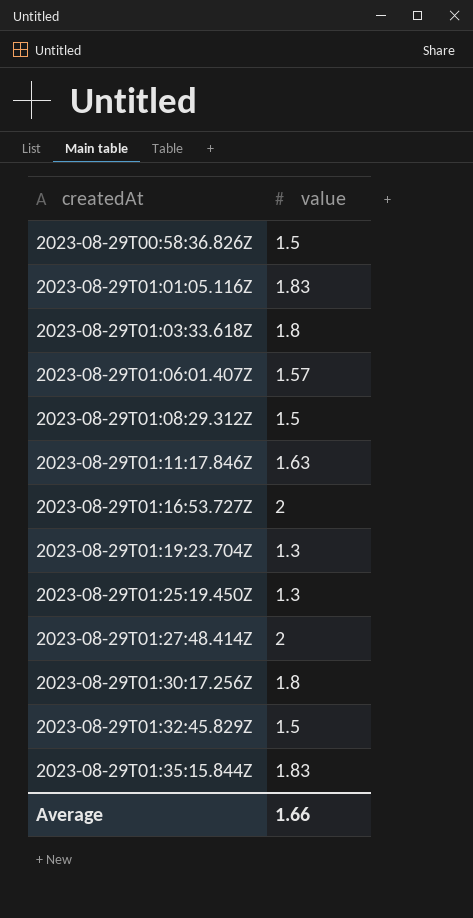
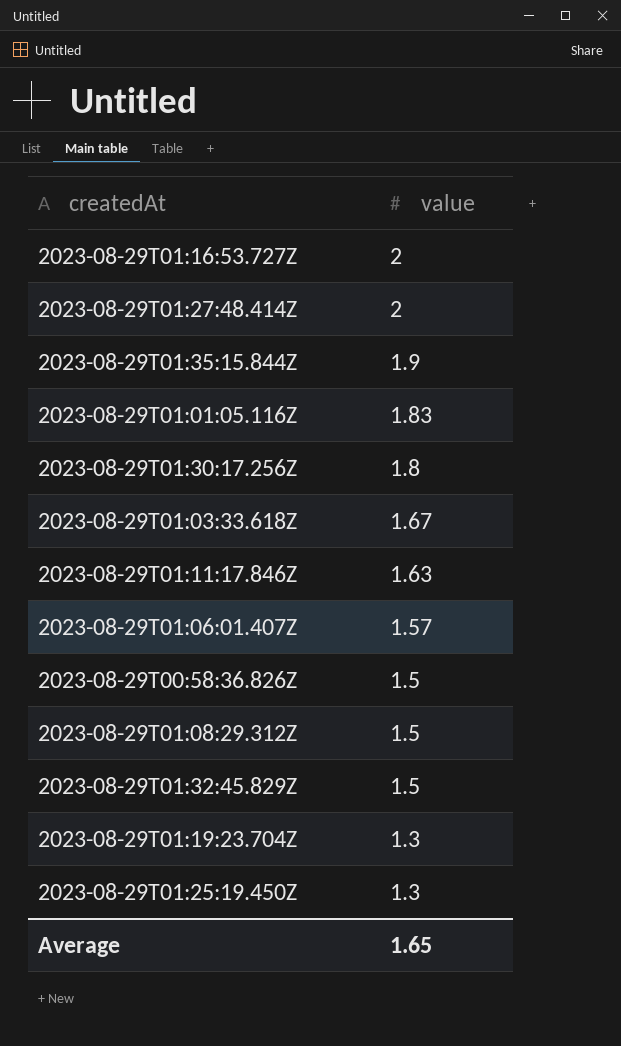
row order: createdAt ascending -> value descending
2023-08-29T01:35:15.844Z | value: 1.83 -> 1.9
2023-08-29T01:03:33.618Z | value: 1.8 -> 1.67
Average | value: 1.66 -> 1.65

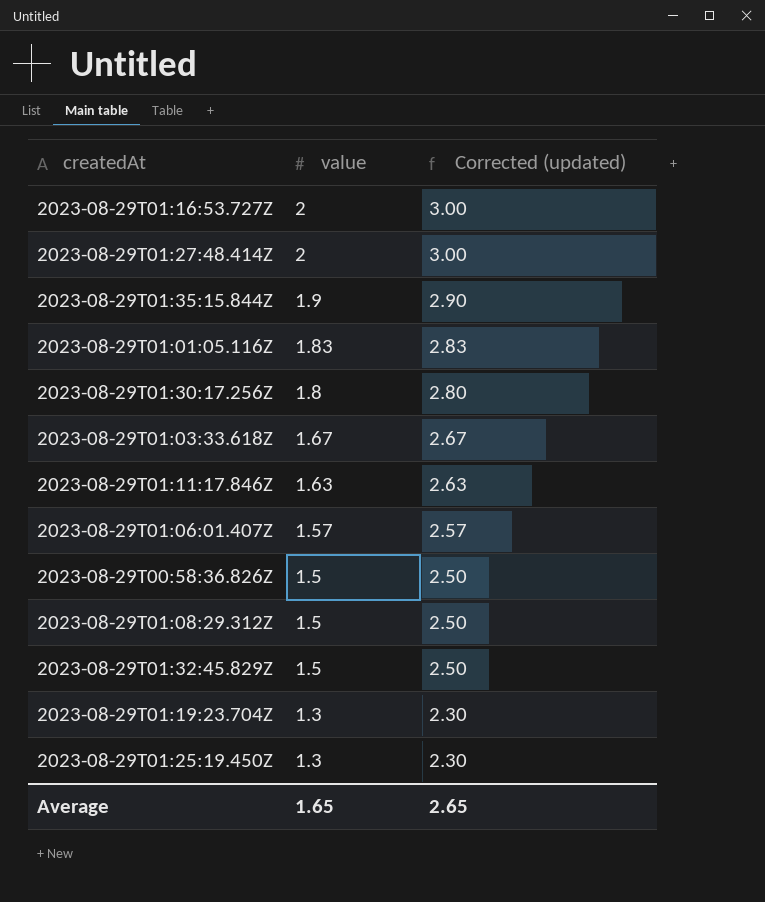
column Corrected (updated) | formula: none -> [value] + 1

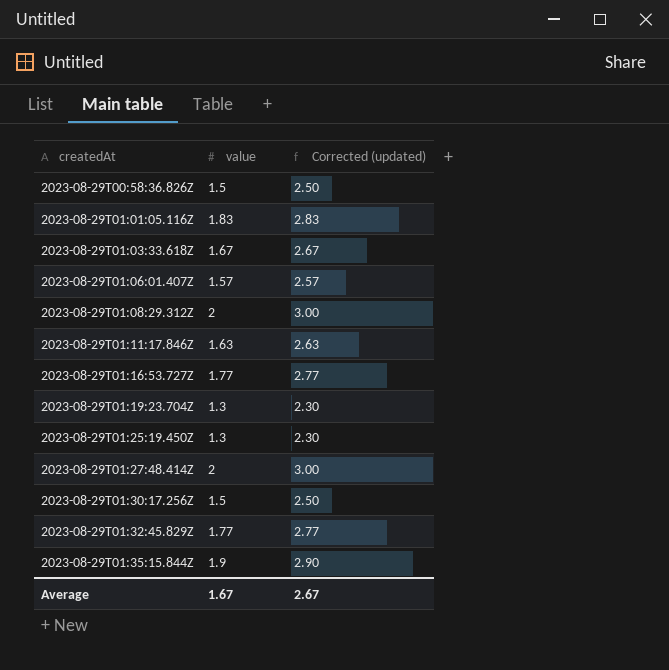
row order: value descending -> createdAt ascending
2023-08-29T01:08:29.312Z | value: 1.5 -> 2
2023-08-29T01:08:29.312Z | Corrected (updated): 2.50 -> 3.00
2023-08-29T01:16:53.727Z | value: 2 -> 1.77
2023-08-29T01:16:53.727Z | Corrected (updated): 3.00 -> 2.77
2023-08-29T01:30:17.256Z | value: 1.8 -> 1.5
2023-08-29T01:30:17.256Z | Corrected (updated): 2.80 -> 2.50
2023-08-29T01:32:45.829Z | value: 1.5 -> 1.77
2023-08-29T01:32:45.829Z | Corrected (updated): 2.50 -> 2.77
Average | value: 1.65 -> 1.67
Average | Corrected (updated): 2.65 -> 2.67

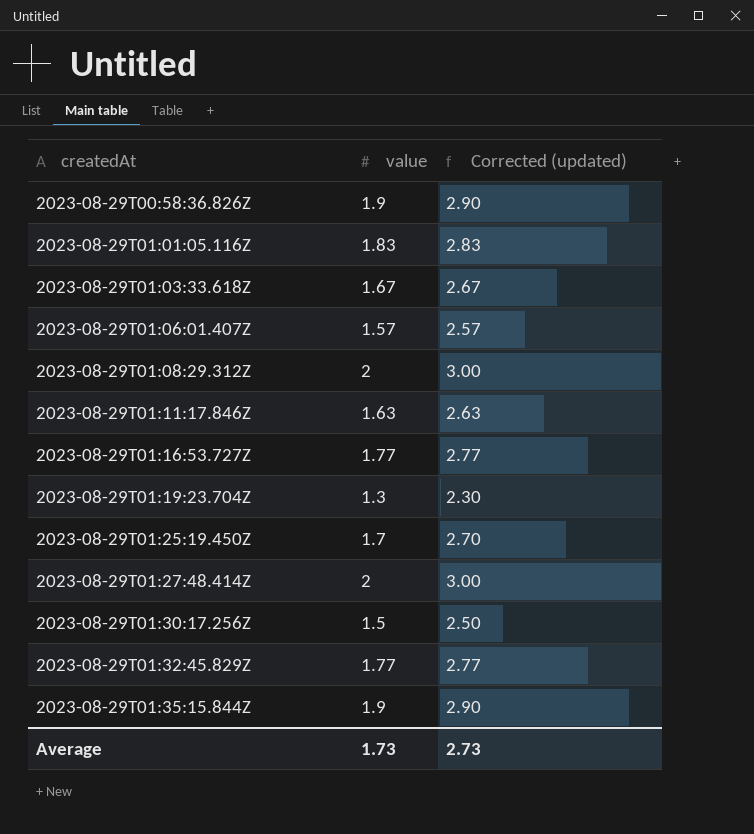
2023-08-29T00:58:36.826Z | value: 1.5 -> 1.9
2023-08-29T00:58:36.826Z | Corrected (updated): 2.50 -> 2.90
2023-08-29T01:25:19.450Z | value: 1.3 -> 1.7
2023-08-29T01:25:19.450Z | Corrected (updated): 2.30 -> 2.70
Average | value: 1.67 -> 1.73
Average | Corrected (updated): 2.67 -> 2.73

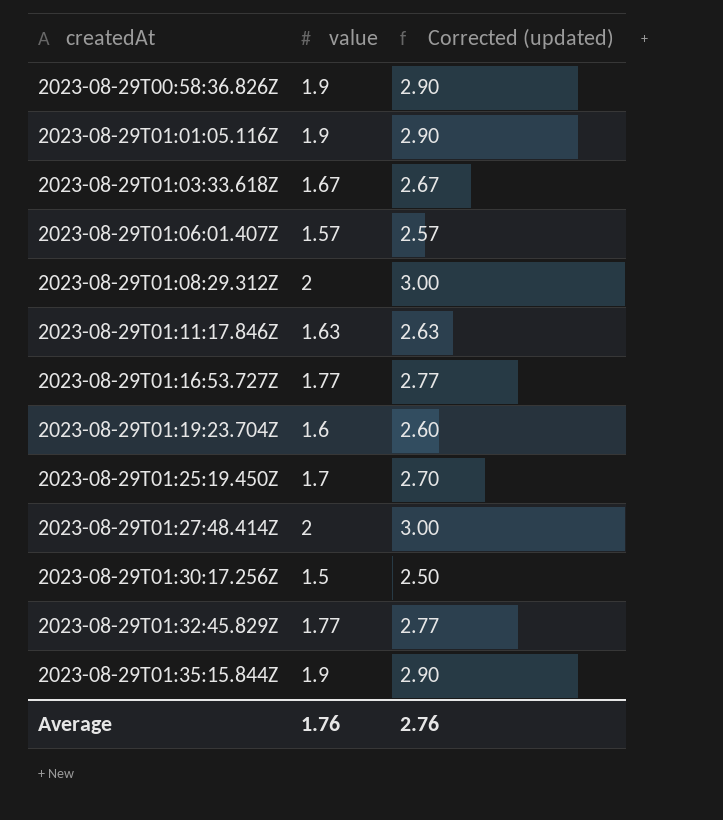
2023-08-29T01:01:05.116Z | value: 1.83 -> 1.9
2023-08-29T01:01:05.116Z | Corrected (updated): 2.83 -> 2.90
2023-08-29T01:19:23.704Z | value: 1.3 -> 1.6
2023-08-29T01:19:23.704Z | Corrected (updated): 2.30 -> 2.60
Average | value: 1.73 -> 1.76
Average | Corrected (updated): 2.73 -> 2.76

